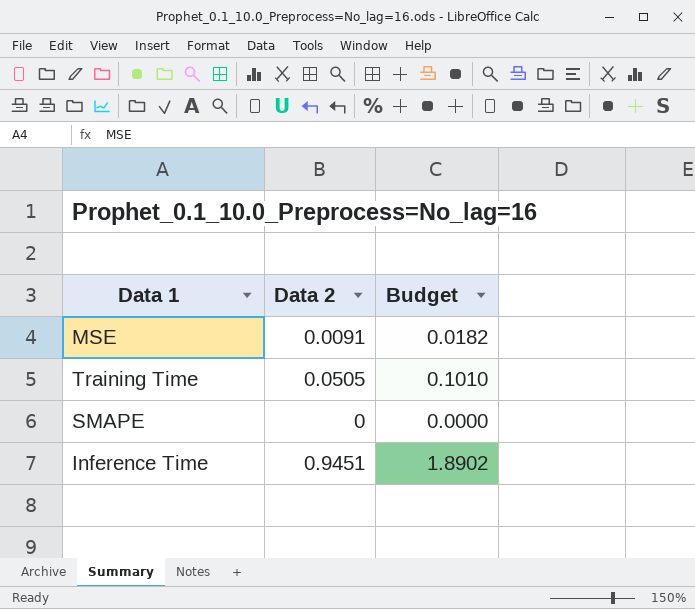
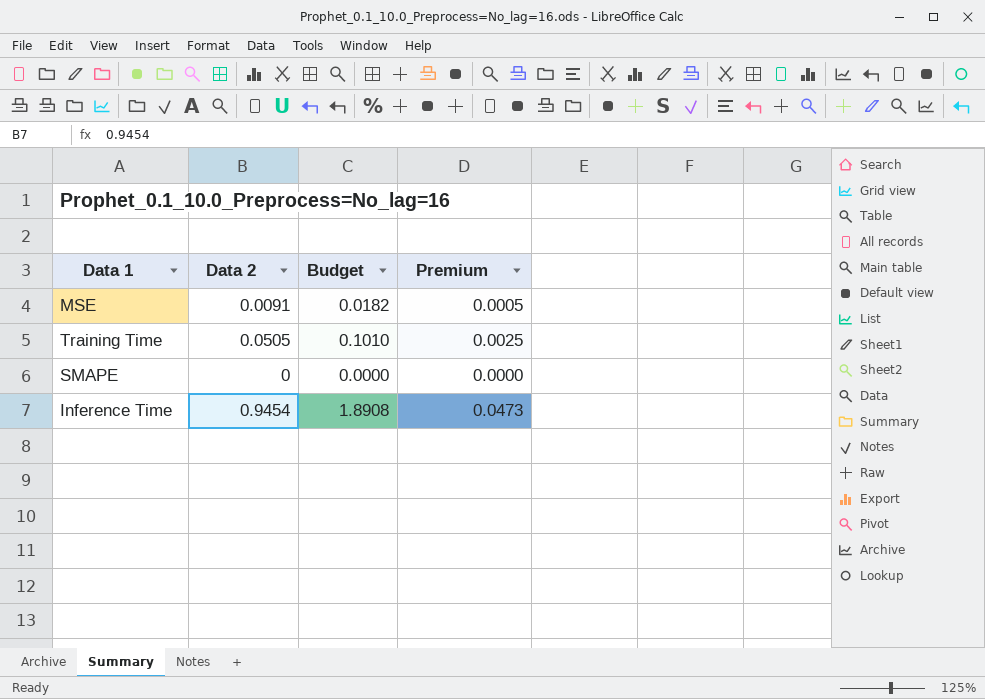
column Premium | formula: none -> [Data 2] * 0.05
Inference Time | Data 2: 0.9451 -> 0.9454
Inference Time | Budget: 1.8902 -> 1.8908

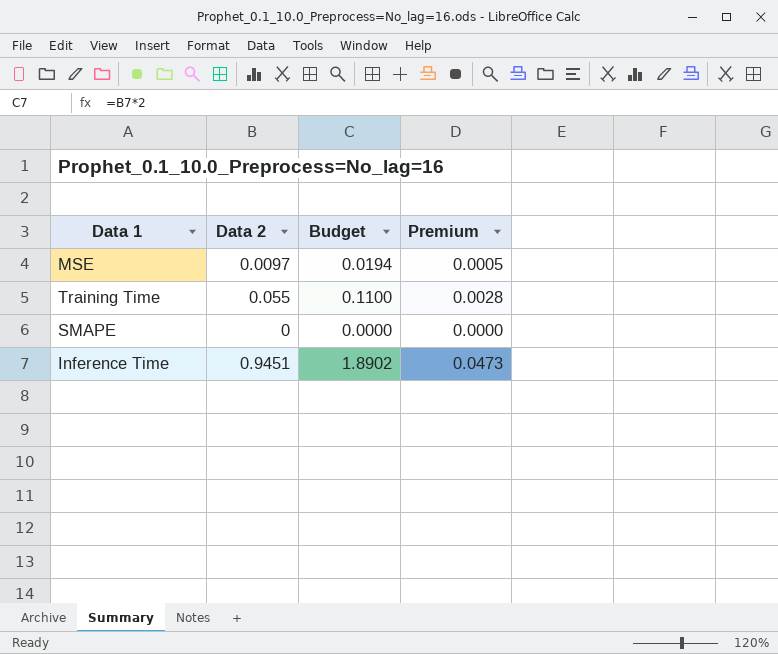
MSE | Data 2: 0.0091 -> 0.0097
MSE | Budget: 0.0182 -> 0.0194
Training Time | Data 2: 0.0505 -> 0.055
Training Time | Budget: 0.1010 -> 0.1100
Training Time | Premium: 0.0025 -> 0.0028
Inference Time | Data 2: 0.9454 -> 0.9451
Inference Time | Budget: 1.8908 -> 1.8902

